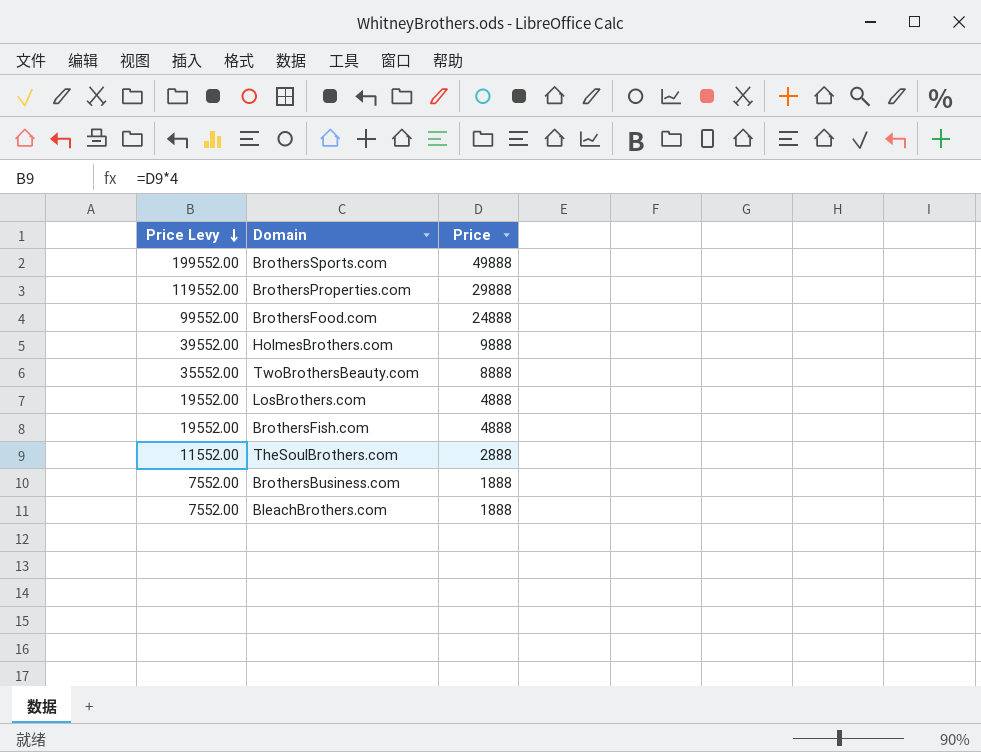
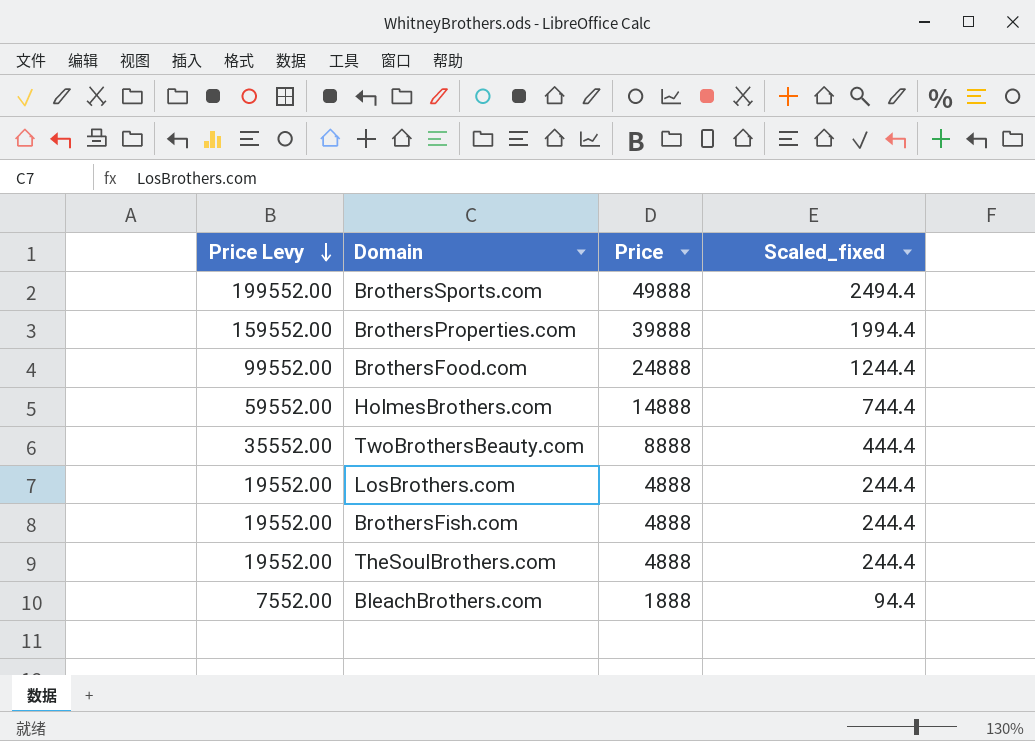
column Scaled_fixed | formula: none -> [Price] * 0.05
row BrothersBusiness.com: 7552.00 | 1888 -> none
BrothersProperties.com | Price Levy: 119552.00 -> 159552.00
BrothersProperties.com | Price: 29888 -> 39888
HolmesBrothers.com | Price Levy: 39552.00 -> 59552.00
HolmesBrothers.com | Price: 9888 -> 14888
TheSoulBrothers.com | Price Levy: 11552.00 -> 19552.00
TheSoulBrothers.com | Price: 2888 -> 4888

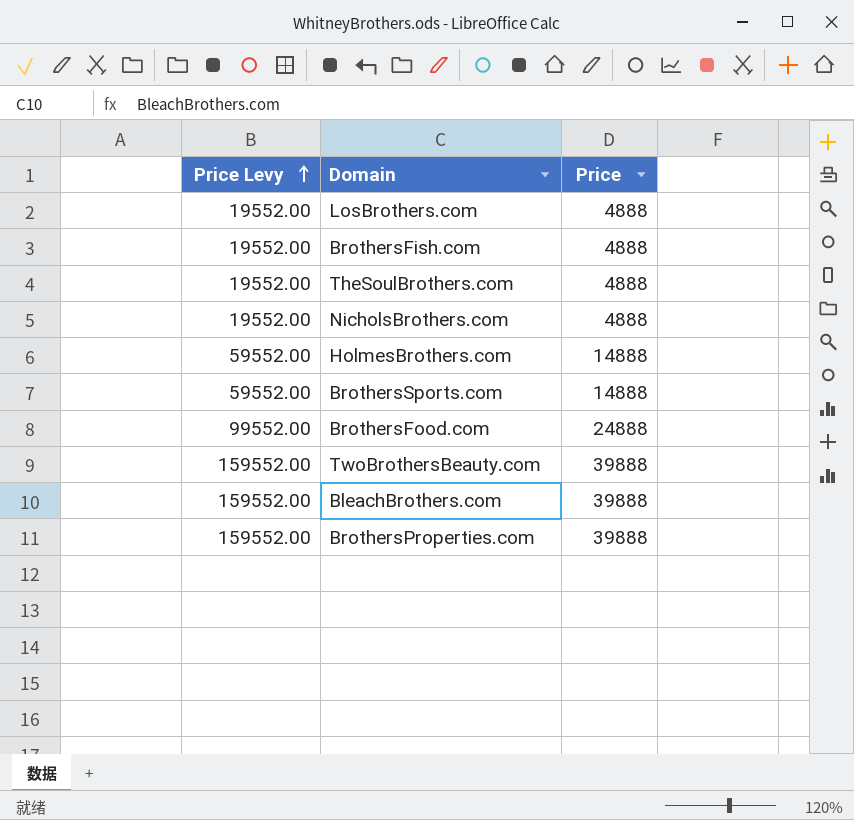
row order: Price Levy descending -> Price Levy ascending
column Scaled_fixed | formula: [Price] * 0.05 -> none
row NicholsBrothers.com: none -> 19552.00 | 4888
BrothersSports.com | Price Levy: 199552.00 -> 59552.00
BrothersSports.com | Price: 49888 -> 14888
TwoBrothersBeauty.com | Price Levy: 35552.00 -> 159552.00
TwoBrothersBeauty.com | Price: 8888 -> 39888
BleachBrothers.com | Price Levy: 7552.00 -> 159552.00
BleachBrothers.com | Price: 1888 -> 39888

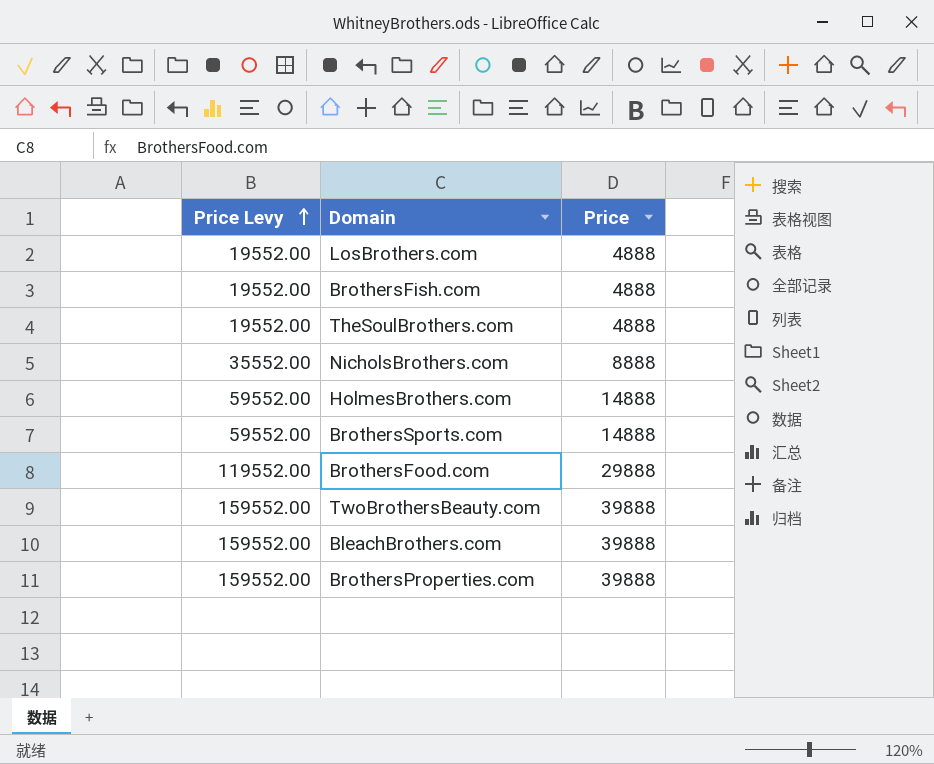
NicholsBrothers.com | Price Levy: 19552.00 -> 35552.00
NicholsBrothers.com | Price: 4888 -> 8888
BrothersFood.com | Price Levy: 99552.00 -> 119552.00
BrothersFood.com | Price: 24888 -> 29888

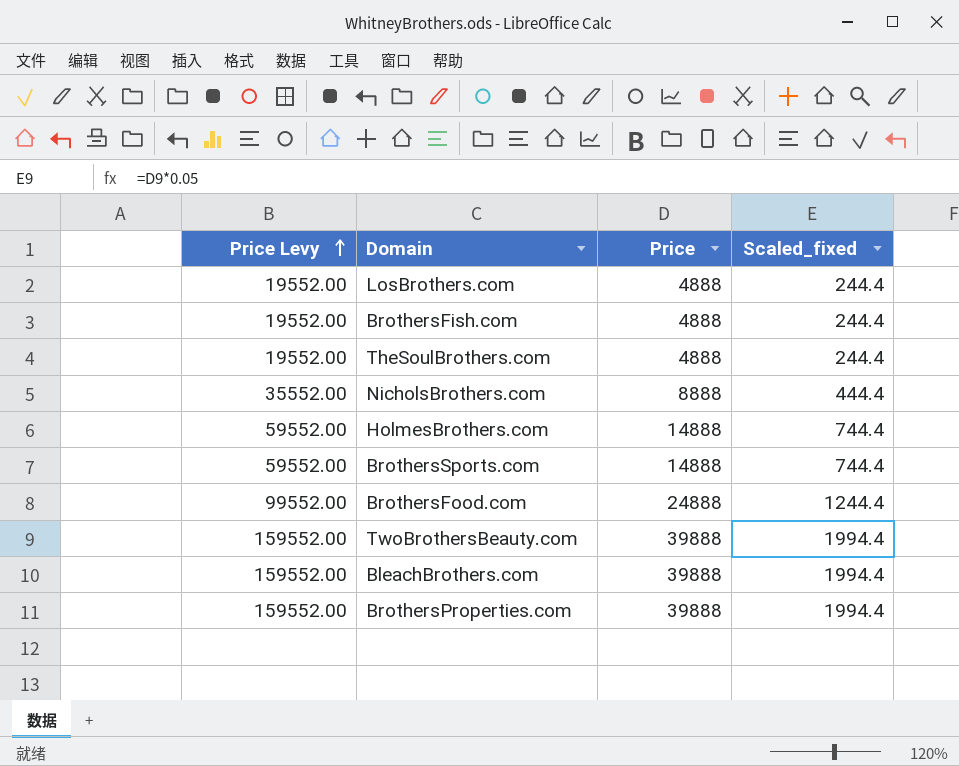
column Scaled_fixed | formula: none -> [Price] * 0.05
BrothersFood.com | Price Levy: 119552.00 -> 99552.00
BrothersFood.com | Price: 29888 -> 24888

